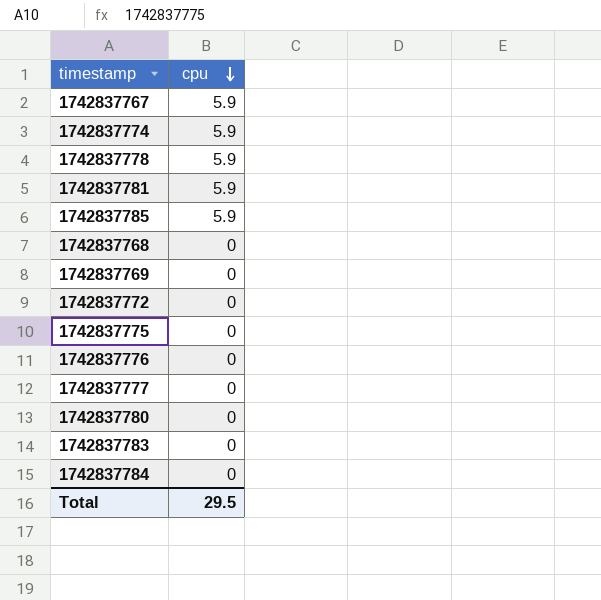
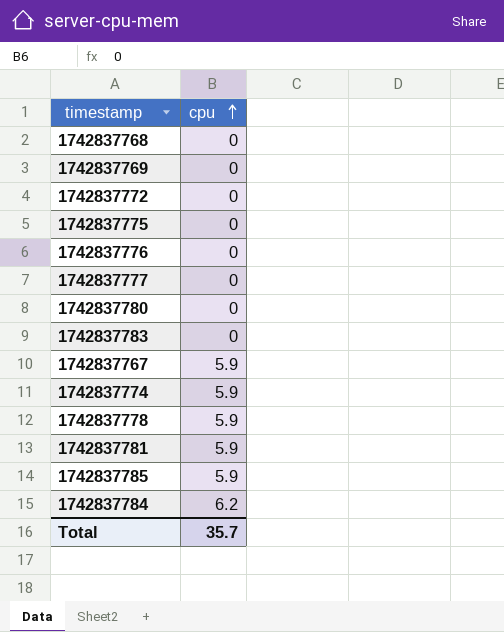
row order: cpu descending -> cpu ascending
1742837784 | cpu: 0 -> 6.2
Total | cpu: 29.5 -> 35.7

